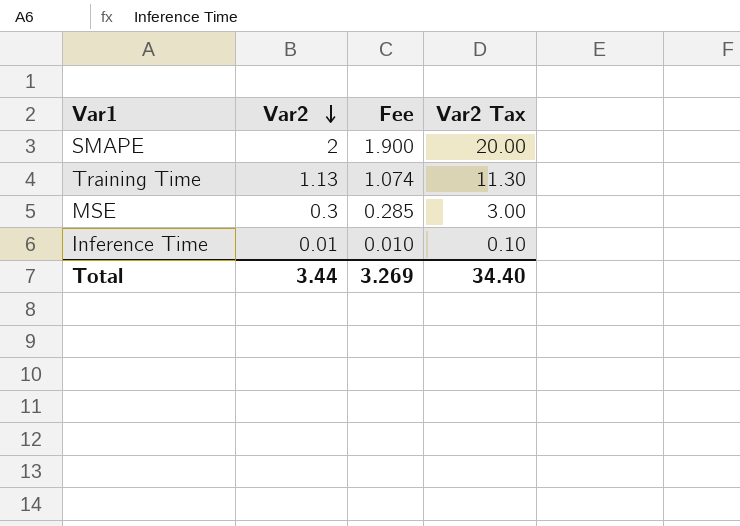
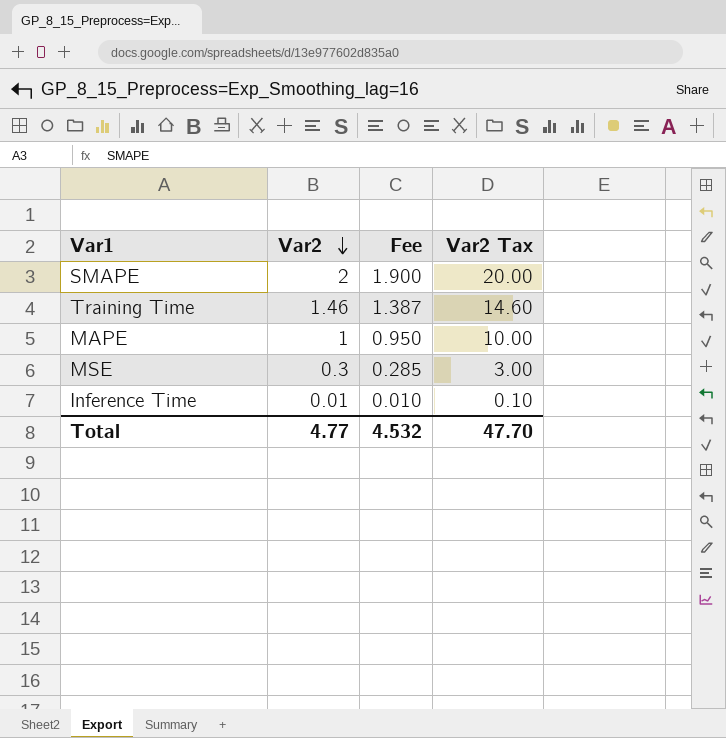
Training Time | Var2: 1.13 -> 1.46
Training Time | Fee: 1.074 -> 1.387
Training Time | Var2 Tax: 11.30 -> 14.60
row MAPE: none -> 1 | 0.950 | 10.00
Total | Var2: 3.44 -> 4.77
Total | Fee: 3.269 -> 4.532
Total | Var2 Tax: 34.40 -> 47.70

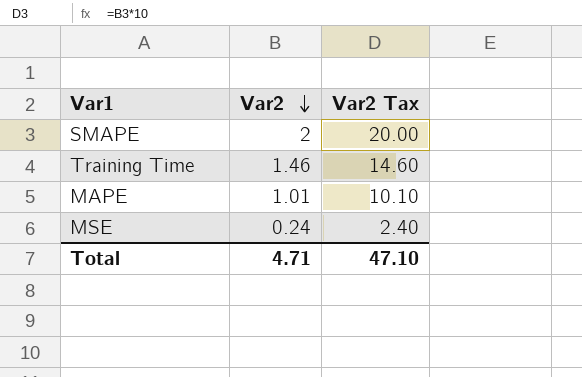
column Fee | formula: [Var2] * 0.95 -> none
row Inference Time: 0.01 | 0.010 | 0.10 -> none
MAPE | Var2: 1 -> 1.01
MAPE | Var2 Tax: 10.00 -> 10.10
MSE | Var2: 0.3 -> 0.24
MSE | Var2 Tax: 3.00 -> 2.40
Total | Var2: 4.77 -> 4.71
Total | Var2 Tax: 47.70 -> 47.10

